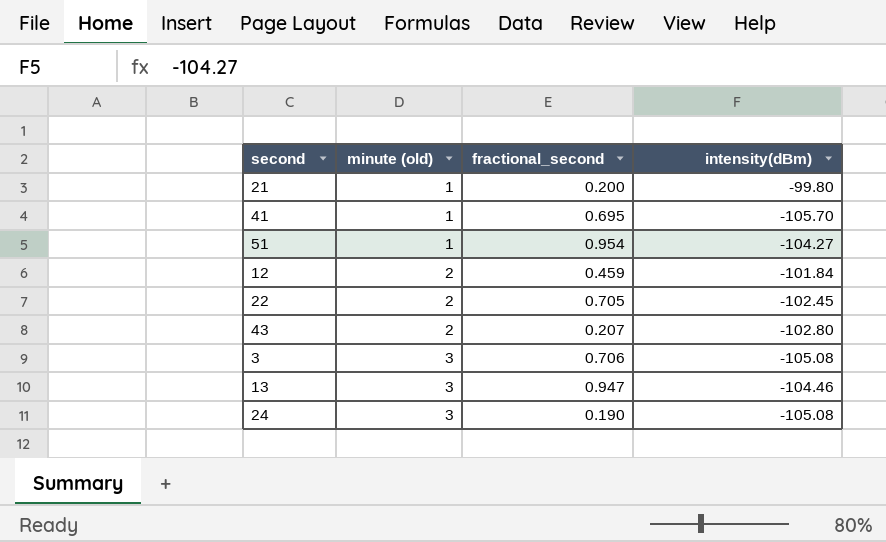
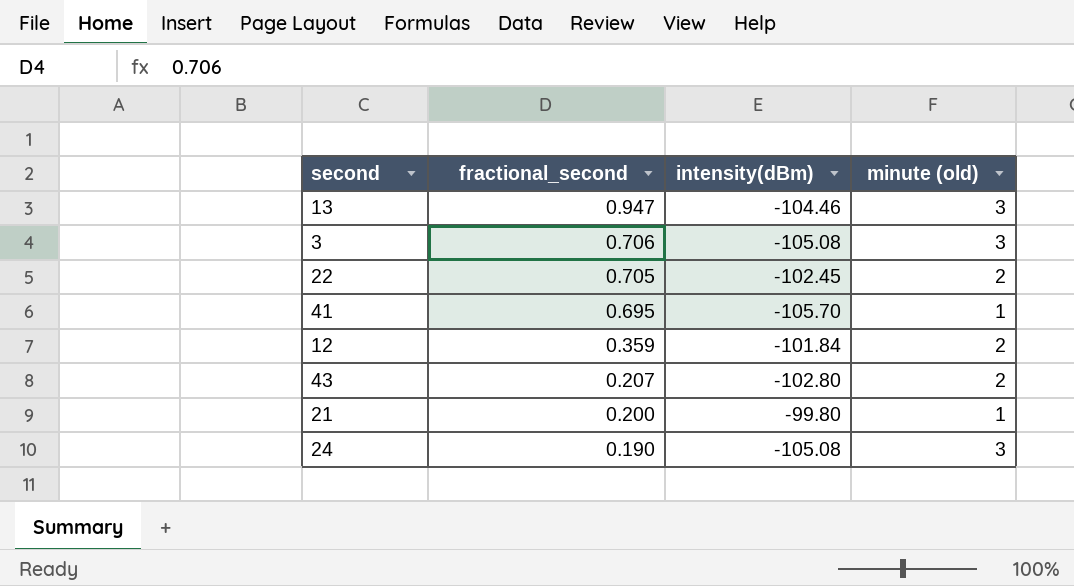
row order: minute (old) ascending -> fractional_second descending
column minute (old) | position: 2 -> 4
row 51: 1 | 0.954 | -104.27 -> none
12 | fractional_second: 0.459 -> 0.359

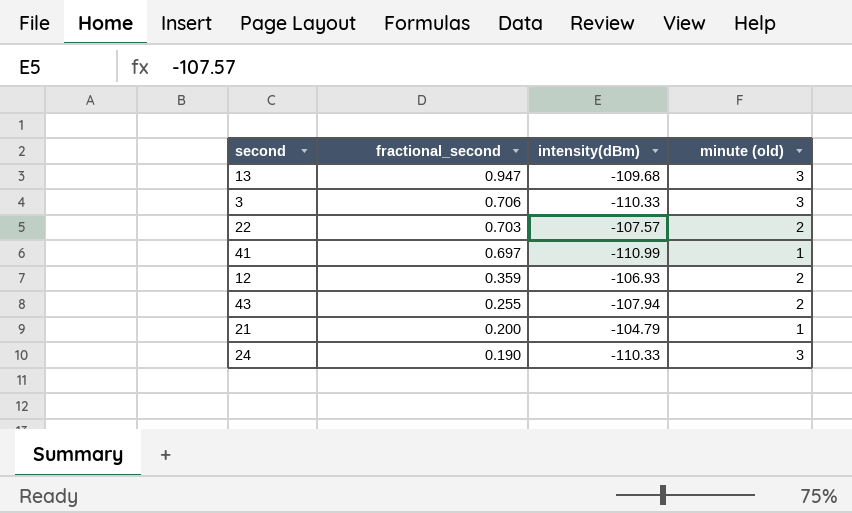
13 | intensity(dBm): -104.46 -> -109.68
3 | intensity(dBm): -105.08 -> -110.33
22 | fractional_second: 0.705 -> 0.703
22 | intensity(dBm): -102.45 -> -107.57
41 | fractional_second: 0.695 -> 0.697
41 | intensity(dBm): -105.70 -> -110.99
12 | intensity(dBm): -101.84 -> -106.93
43 | fractional_second: 0.207 -> 0.255
43 | intensity(dBm): -102.80 -> -107.94
21 | intensity(dBm): -99.80 -> -104.79
24 | intensity(dBm): -105.08 -> -110.33

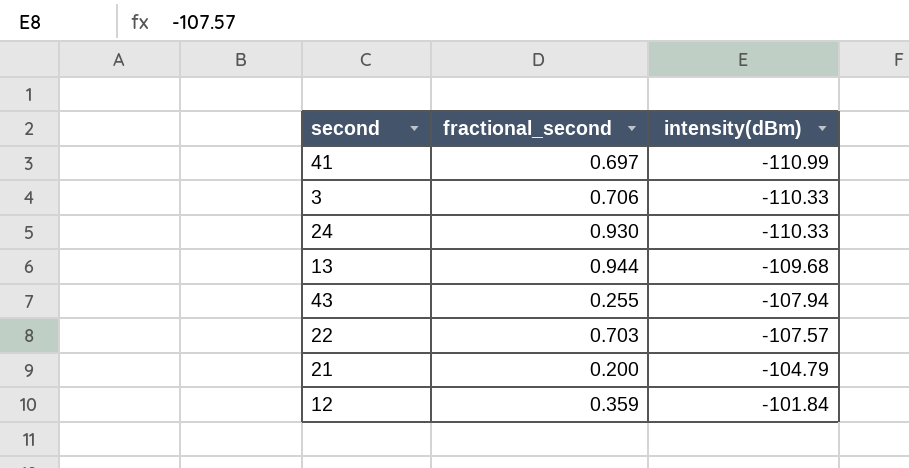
row order: fractional_second descending -> intensity(dBm) ascending
column minute (old) | position: 4 -> none
24 | fractional_second: 0.190 -> 0.930
13 | fractional_second: 0.947 -> 0.944
12 | intensity(dBm): -106.93 -> -101.84

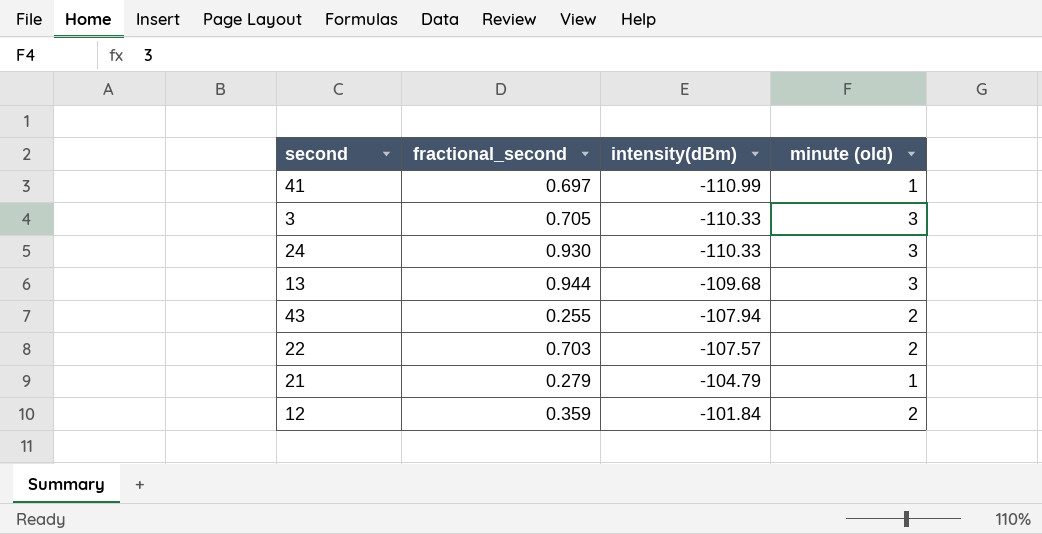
column minute (old) | position: none -> 4
3 | fractional_second: 0.706 -> 0.705
21 | fractional_second: 0.200 -> 0.279

